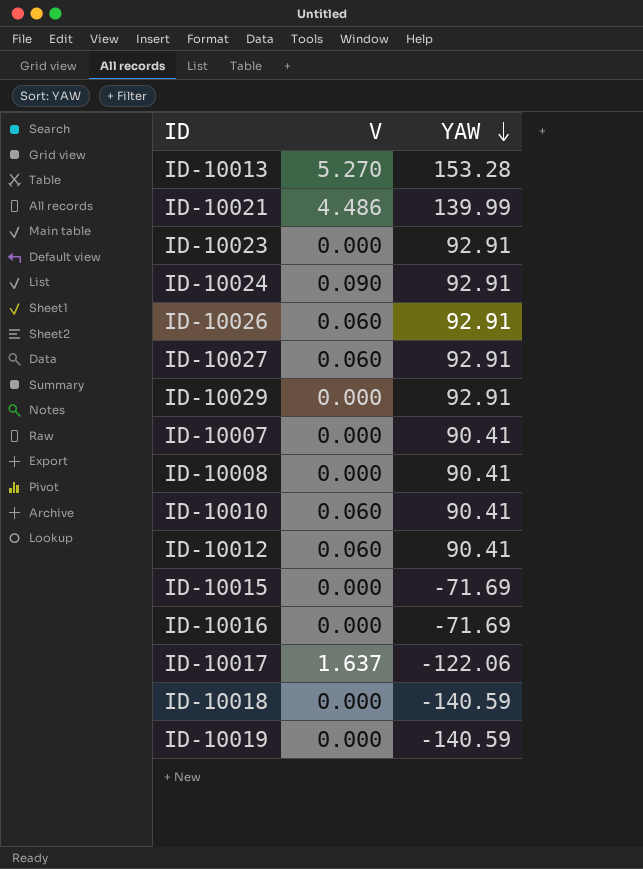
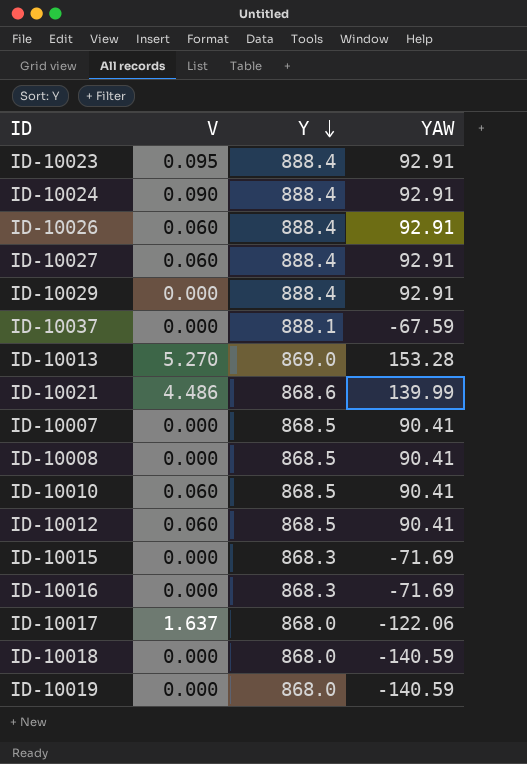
row order: YAW descending -> Y descending
column Y | position: none -> 3
ID-10023 | V: 0.000 -> 0.095
row ID-10037: none -> 0.000 | 888.1 | -67.59

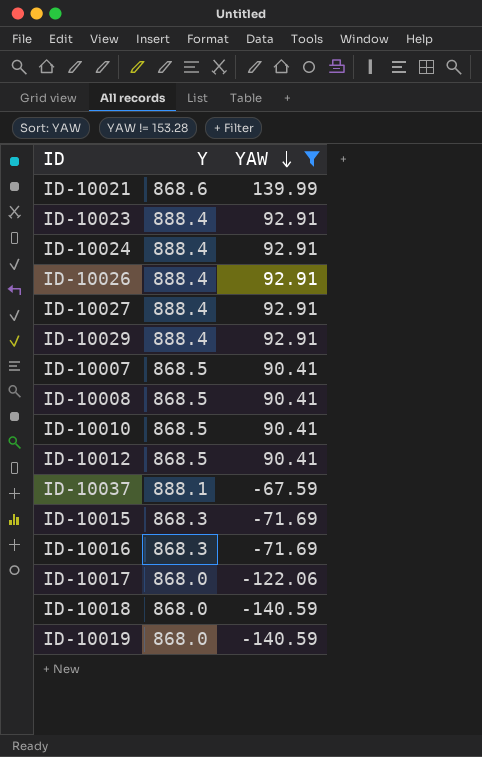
filter: none -> YAW != 153.28
row order: Y descending -> YAW descending
column V | position: 2 -> none

